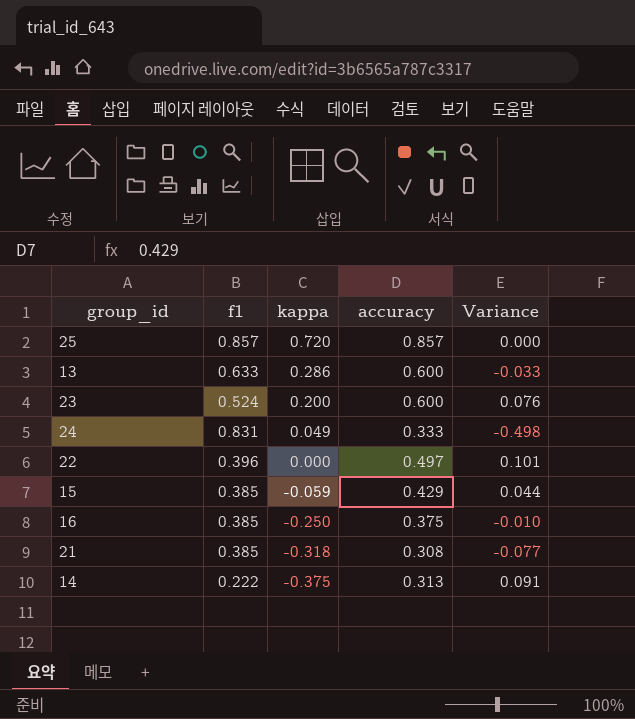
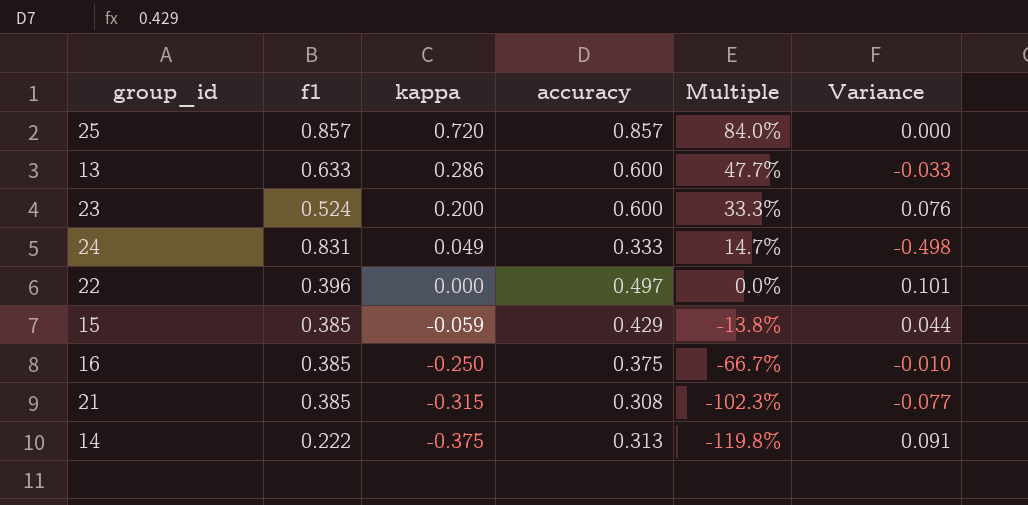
column Multiple | formula: none -> [kappa] / [accuracy]
21 | kappa: -0.318 -> -0.315

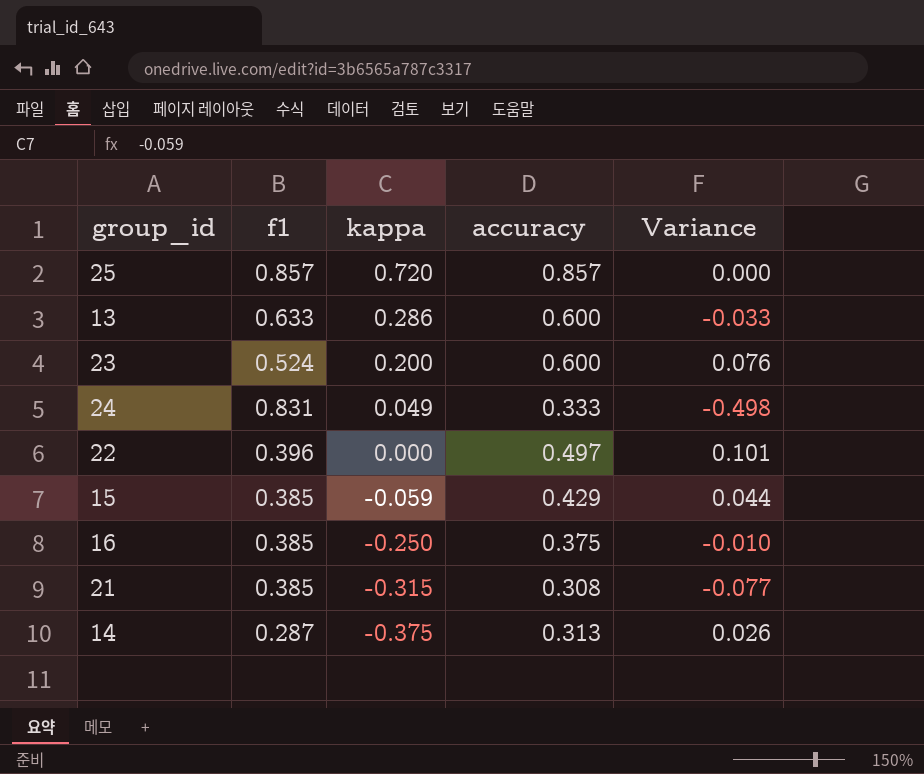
column Multiple | formula: [kappa] / [accuracy] -> none
14 | f1: 0.222 -> 0.287
14 | Variance: 0.091 -> 0.026

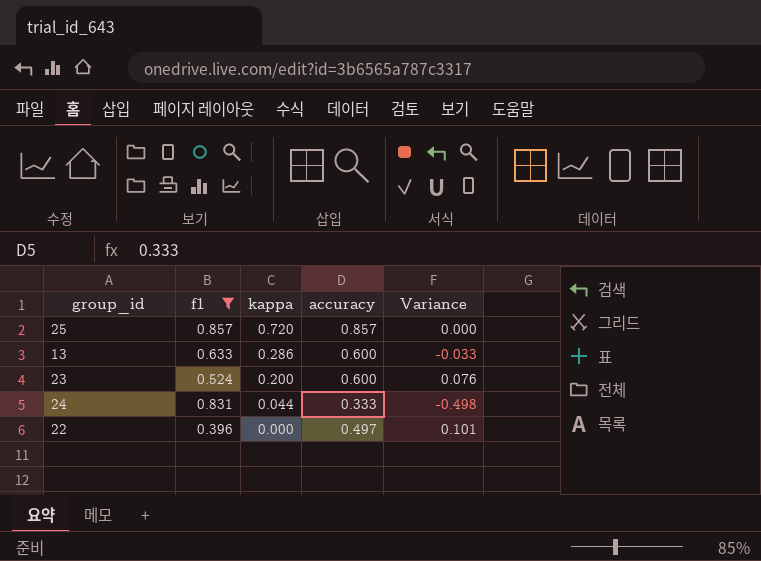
filter: none -> f1 >= 0.396
24 | kappa: 0.049 -> 0.044

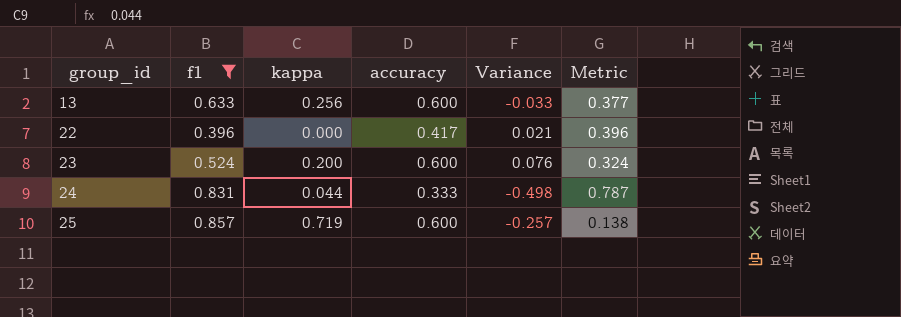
row order: kappa descending -> group_id ascending
column Metric | formula: none -> [f1] - [kappa]
13 | kappa: 0.286 -> 0.256
22 | accuracy: 0.497 -> 0.417
22 | Variance: 0.101 -> 0.021
25 | kappa: 0.720 -> 0.719
25 | accuracy: 0.857 -> 0.600
25 | Variance: 0.000 -> -0.257

